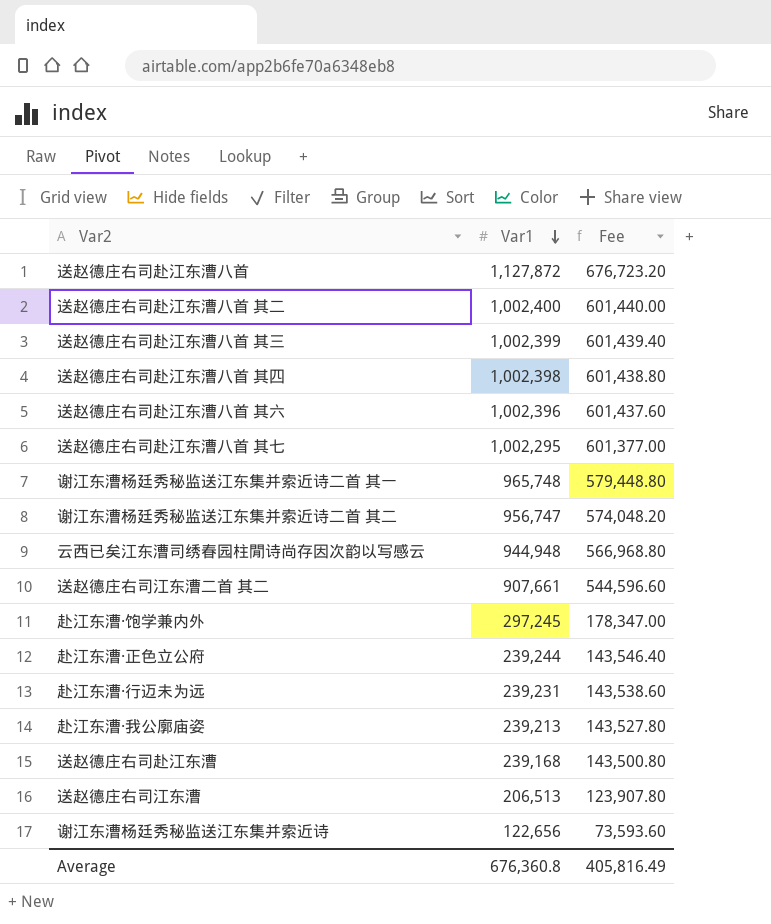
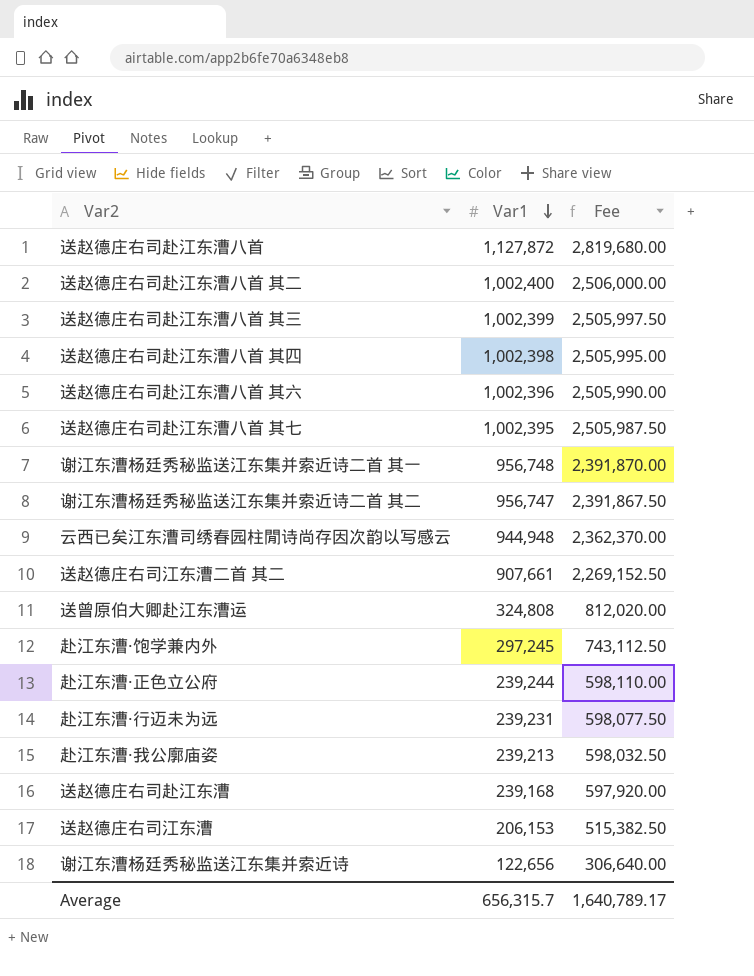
column Fee | formula: [Var1] * 0.6 -> [Var1] * 2.5
送赵德庄右司赴江东漕八首 其七 | Var1: 1,002,295 -> 1,002,395
谢江东漕杨廷秀秘监送江东集并索近诗二首 其一 | Var1: 965,748 -> 956,748
row 送曾原伯大卿赴江东漕运: none -> 324,808 | 812,020.00
送赵德庄右司江东漕 | Var1: 206,513 -> 206,153
Average | Var1: 676,360.8 -> 656,315.7
Average | Fee: 405,816.49 -> 1,640,789.17

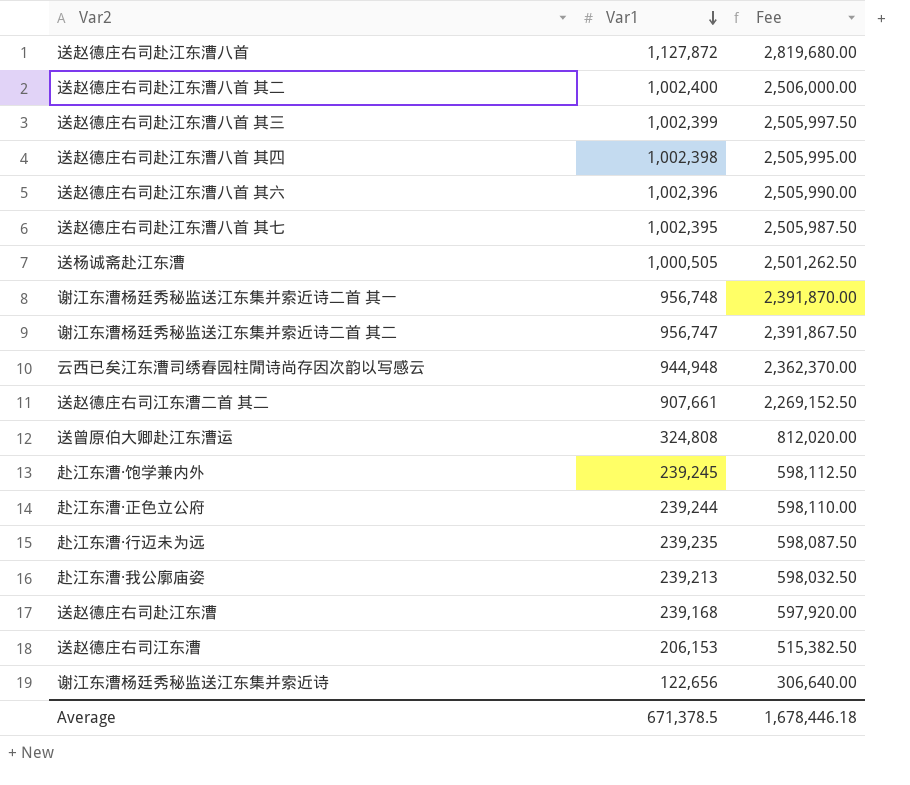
row 送杨诚斋赴江东漕: none -> 1,000,505 | 2,501,262.50
赴江东漕·饱学兼内外 | Var1: 297,245 -> 239,245
赴江东漕·饱学兼内外 | Fee: 743,112.50 -> 598,112.50
赴江东漕·行迈未为远 | Var1: 239,231 -> 239,235
赴江东漕·行迈未为远 | Fee: 598,077.50 -> 598,087.50
Average | Var1: 656,315.7 -> 671,378.5
Average | Fee: 1,640,789.17 -> 1,678,446.18

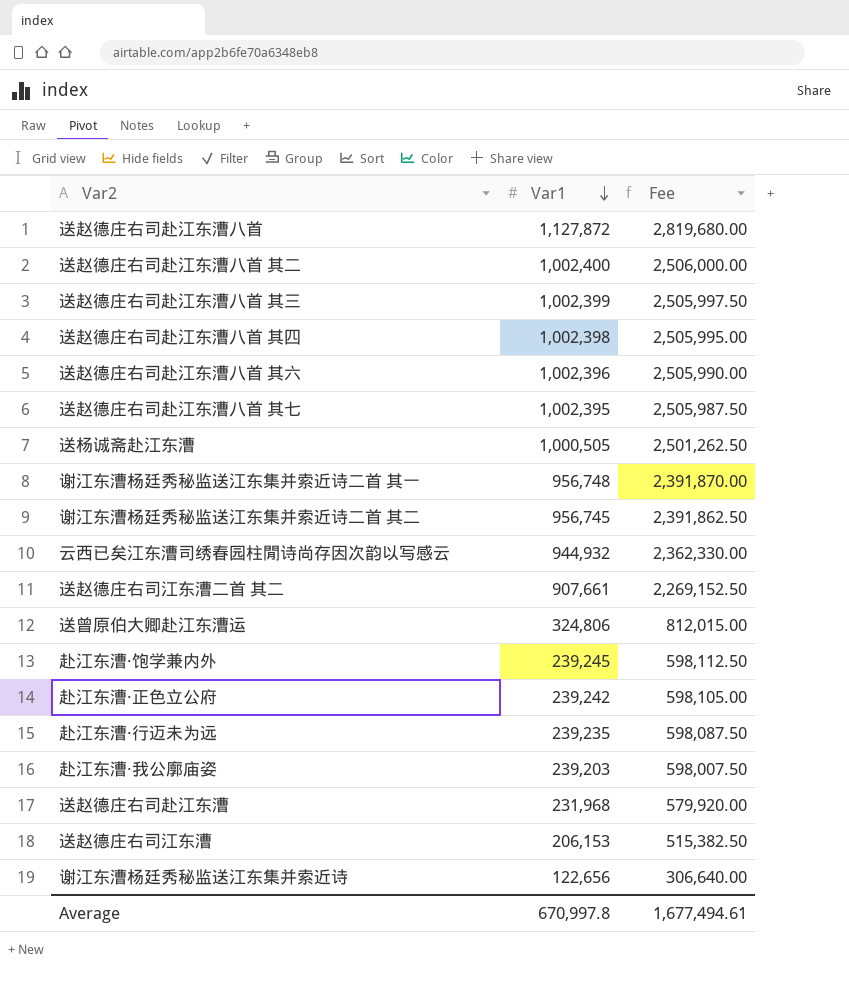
谢江东漕杨廷秀秘监送江东集并索近诗二首 其二 | Var1: 956,747 -> 956,745
谢江东漕杨廷秀秘监送江东集并索近诗二首 其二 | Fee: 2,391,867.50 -> 2,391,862.50
云西已矣江东漕司绣春园柱閒诗尚存因次韵以写感云 | Var1: 944,948 -> 944,932
云西已矣江东漕司绣春园柱閒诗尚存因次韵以写感云 | Fee: 2,362,370.00 -> 2,362,330.00
送曾原伯大卿赴江东漕运 | Var1: 324,808 -> 324,806
送曾原伯大卿赴江东漕运 | Fee: 812,020.00 -> 812,015.00
赴江东漕·正色立公府 | Var1: 239,244 -> 239,242
赴江东漕·正色立公府 | Fee: 598,110.00 -> 598,105.00
赴江东漕·我公廓庙姿 | Var1: 239,213 -> 239,203
赴江东漕·我公廓庙姿 | Fee: 598,032.50 -> 598,007.50
送赵德庄右司赴江东漕 | Var1: 239,168 -> 231,968
送赵德庄右司赴江东漕 | Fee: 597,920.00 -> 579,920.00
Average | Var1: 671,378.5 -> 670,997.8
Average | Fee: 1,678,446.18 -> 1,677,494.61

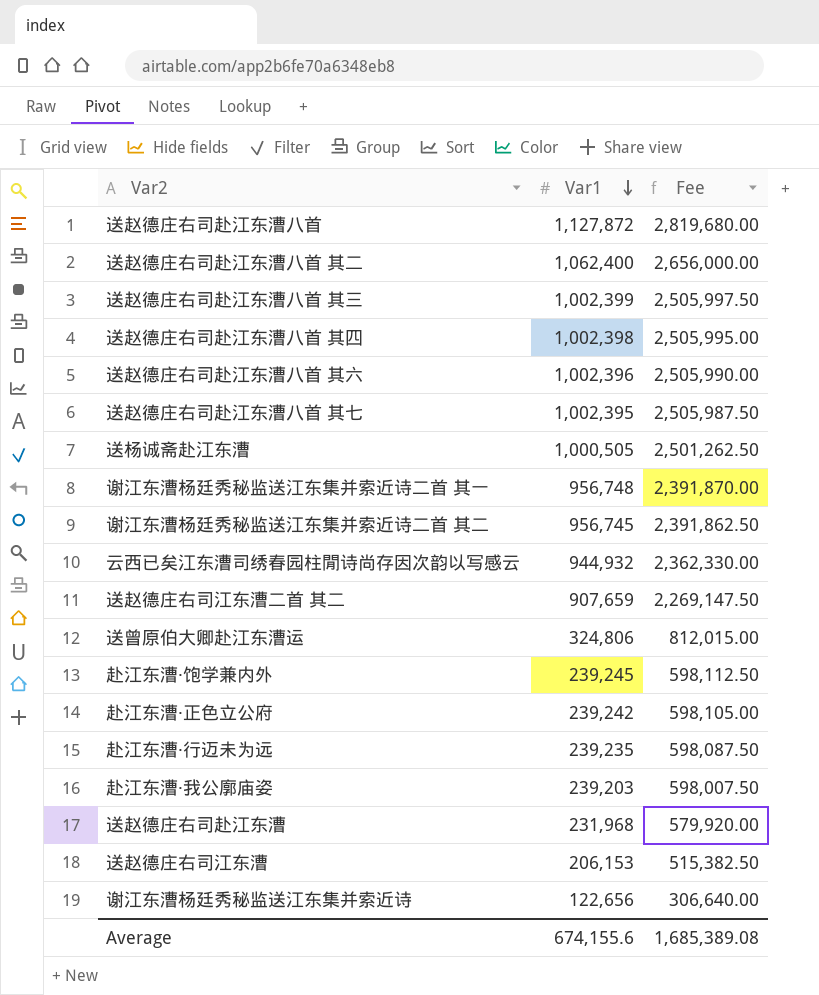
送赵德庄右司赴江东漕八首 其二 | Var1: 1,002,400 -> 1,062,400
送赵德庄右司赴江东漕八首 其二 | Fee: 2,506,000.00 -> 2,656,000.00
送赵德庄右司江东漕二首 其二 | Var1: 907,661 -> 907,659
送赵德庄右司江东漕二首 其二 | Fee: 2,269,152.50 -> 2,269,147.50
Average | Var1: 670,997.8 -> 674,155.6
Average | Fee: 1,677,494.61 -> 1,685,389.08

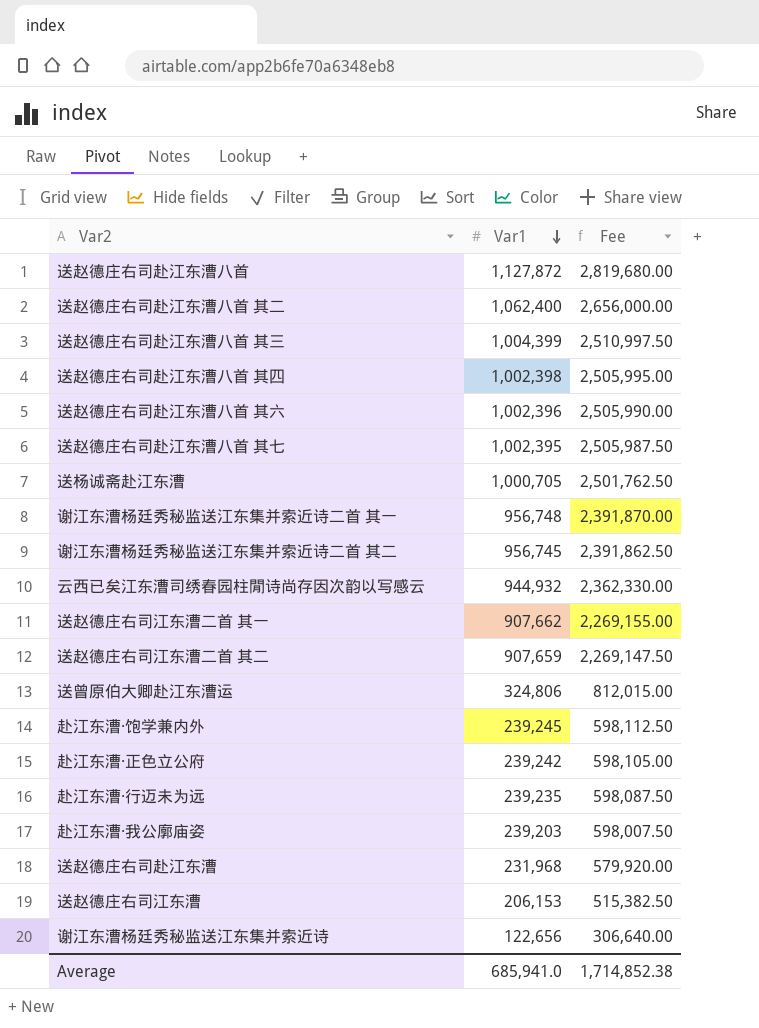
送赵德庄右司赴江东漕八首 其三 | Var1: 1,002,399 -> 1,004,399
送赵德庄右司赴江东漕八首 其三 | Fee: 2,505,997.50 -> 2,510,997.50
送杨诚斋赴江东漕 | Var1: 1,000,505 -> 1,000,705
送杨诚斋赴江东漕 | Fee: 2,501,262.50 -> 2,501,762.50
row 送赵德庄右司江东漕二首 其一: none -> 907,662 | 2,269,155.00
Average | Var1: 674,155.6 -> 685,941.0
Average | Fee: 1,685,389.08 -> 1,714,852.38

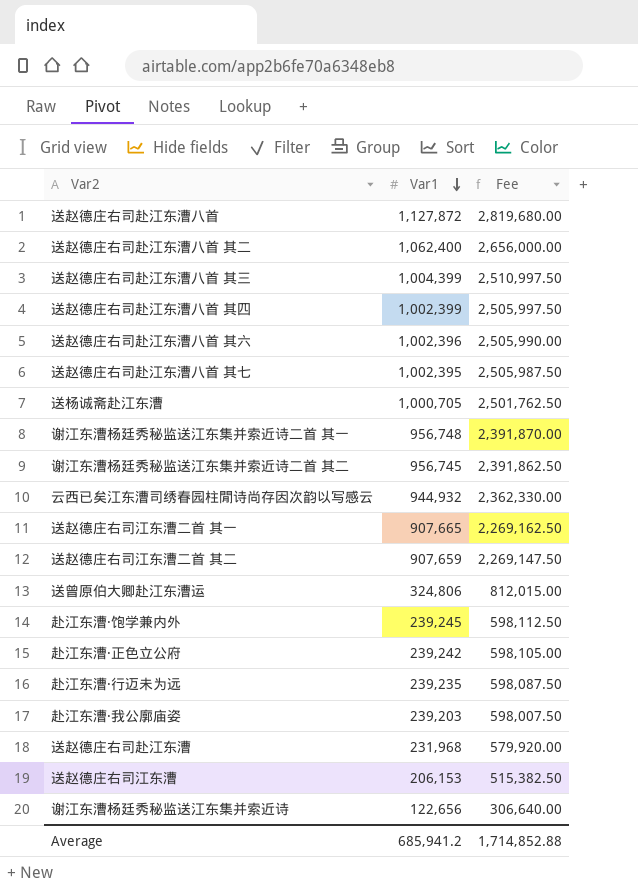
送赵德庄右司赴江东漕八首 其四 | Var1: 1,002,398 -> 1,002,399
送赵德庄右司赴江东漕八首 其四 | Fee: 2,505,995.00 -> 2,505,997.50
送赵德庄右司江东漕二首 其一 | Var1: 907,662 -> 907,665
送赵德庄右司江东漕二首 其一 | Fee: 2,269,155.00 -> 2,269,162.50
Average | Var1: 685,941.0 -> 685,941.2
Average | Fee: 1,714,852.38 -> 1,714,852.88

